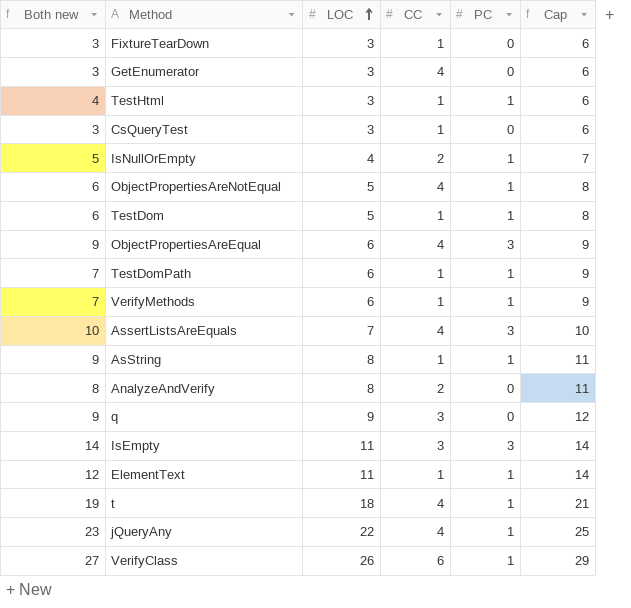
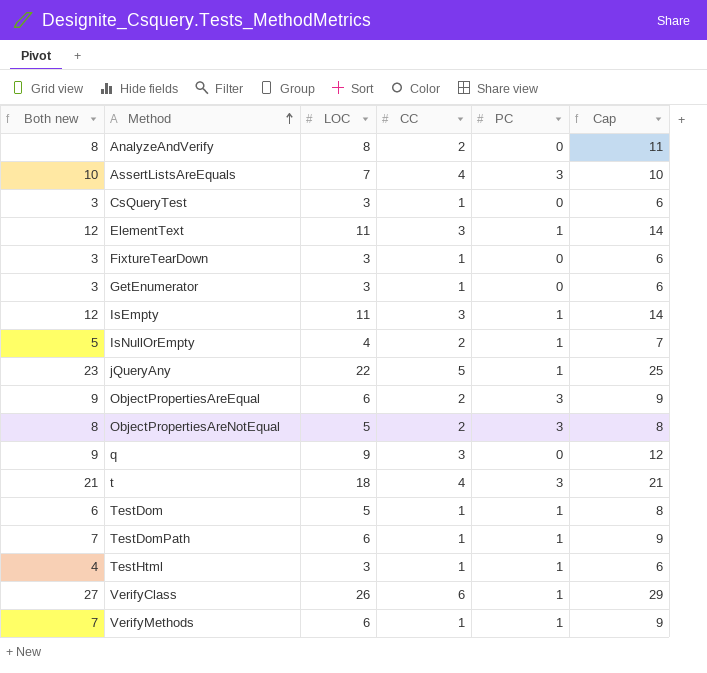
row order: LOC ascending -> Method ascending
row AsString: 9 | 8 | 1 | 1 | 11 -> none
ElementText | CC: 1 -> 3
GetEnumerator | CC: 4 -> 1
IsEmpty | Both new: 14 -> 12
IsEmpty | PC: 3 -> 1
jQueryAny | CC: 4 -> 5
ObjectPropertiesAreEqual | CC: 4 -> 2
ObjectPropertiesAreNotEqual | Both new: 6 -> 8
ObjectPropertiesAreNotEqual | CC: 4 -> 2
ObjectPropertiesAreNotEqual | PC: 1 -> 3
t | Both new: 19 -> 21
t | PC: 1 -> 3

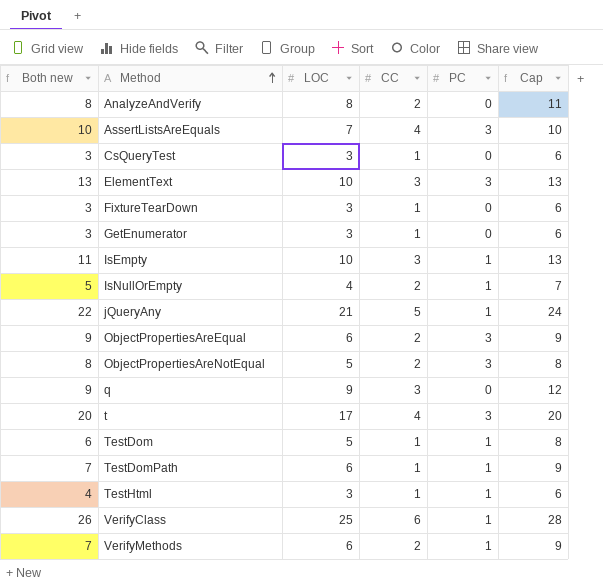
ElementText | Both new: 12 -> 13
ElementText | LOC: 11 -> 10
ElementText | PC: 1 -> 3
ElementText | Cap: 14 -> 13
IsEmpty | Both new: 12 -> 11
IsEmpty | LOC: 11 -> 10
IsEmpty | Cap: 14 -> 13
jQueryAny | Both new: 23 -> 22
jQueryAny | LOC: 22 -> 21
jQueryAny | Cap: 25 -> 24
t | Both new: 21 -> 20
t | LOC: 18 -> 17
t | Cap: 21 -> 20
VerifyClass | Both new: 27 -> 26
VerifyClass | LOC: 26 -> 25
VerifyClass | Cap: 29 -> 28
VerifyMethods | CC: 1 -> 2

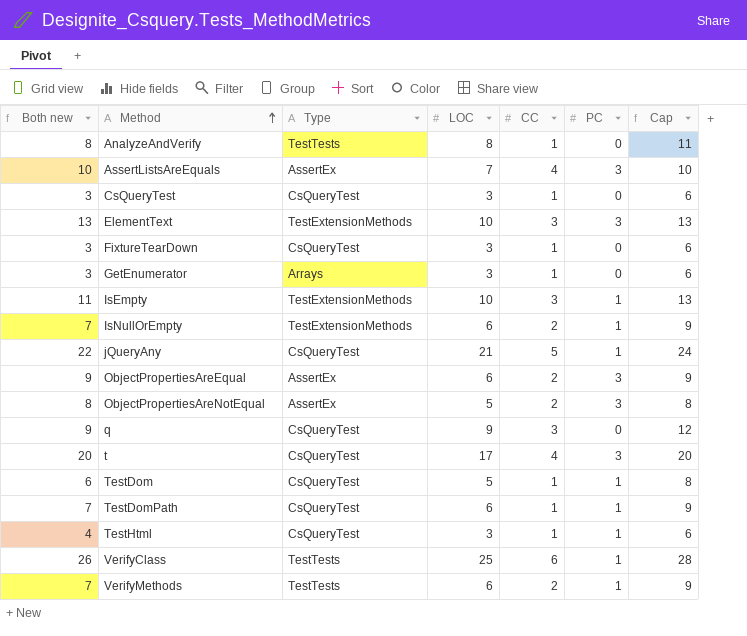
column Type | position: none -> 3
AnalyzeAndVerify | CC: 2 -> 1
IsNullOrEmpty | Both new: 5 -> 7
IsNullOrEmpty | LOC: 4 -> 6
IsNullOrEmpty | Cap: 7 -> 9

